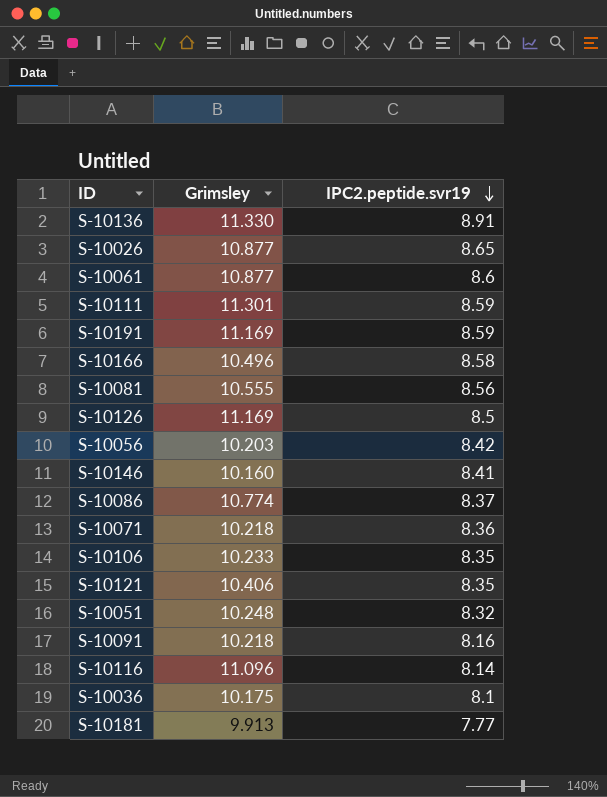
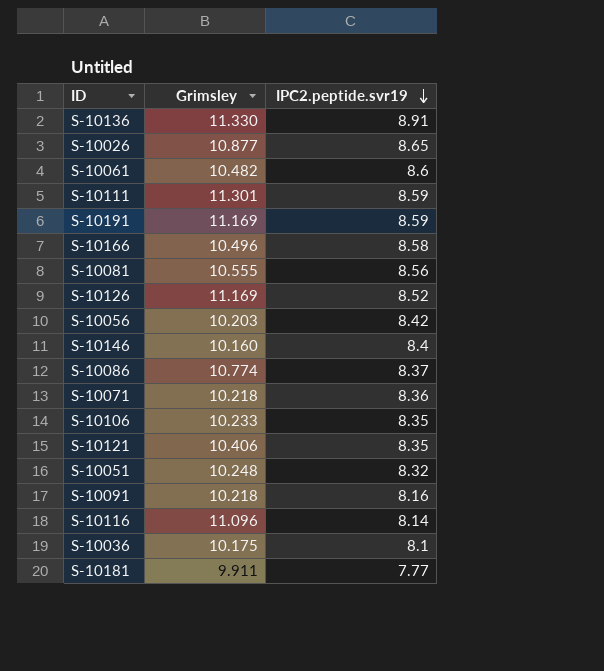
S-10061 | Grimsley: 10.877 -> 10.482
S-10126 | IPC2.peptide.svr19: 8.5 -> 8.52
S-10146 | IPC2.peptide.svr19: 8.41 -> 8.4
S-10181 | Grimsley: 9.913 -> 9.911

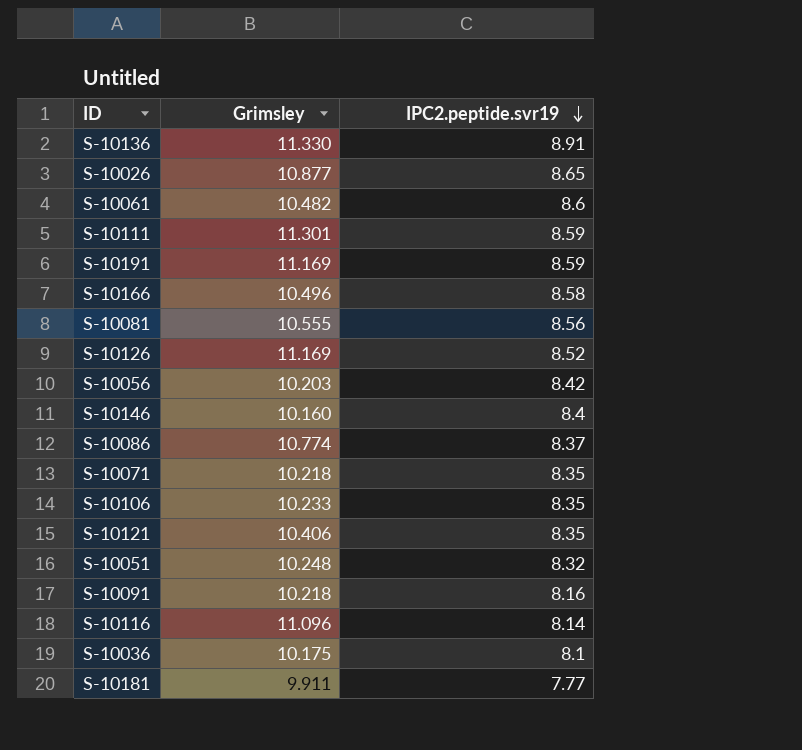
S-10071 | IPC2.peptide.svr19: 8.36 -> 8.35

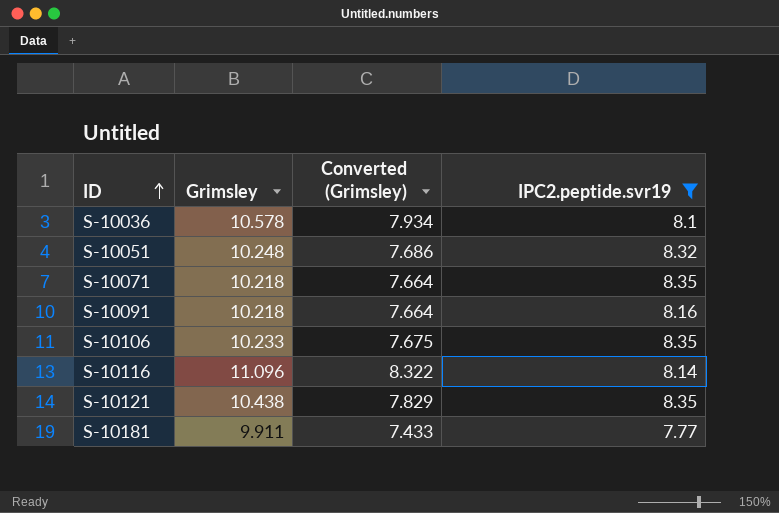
filter: none -> IPC2.peptide.svr19 <= 8.35
row order: IPC2.peptide.svr19 descending -> ID ascending
column Converted (Grimsley) | formula: none -> [Grimsley] * 0.75
S-10036 | Grimsley: 10.175 -> 10.578
S-10121 | Grimsley: 10.406 -> 10.438

